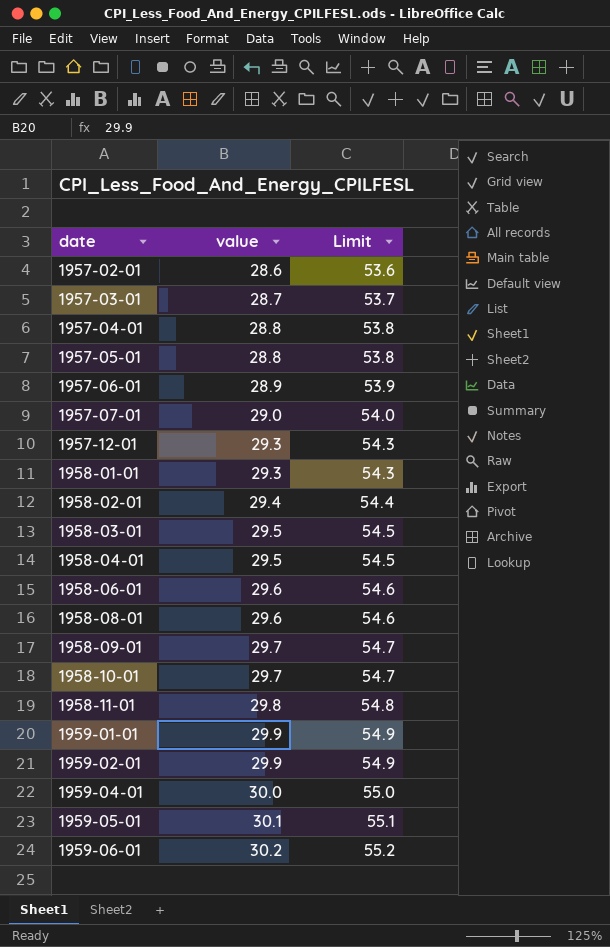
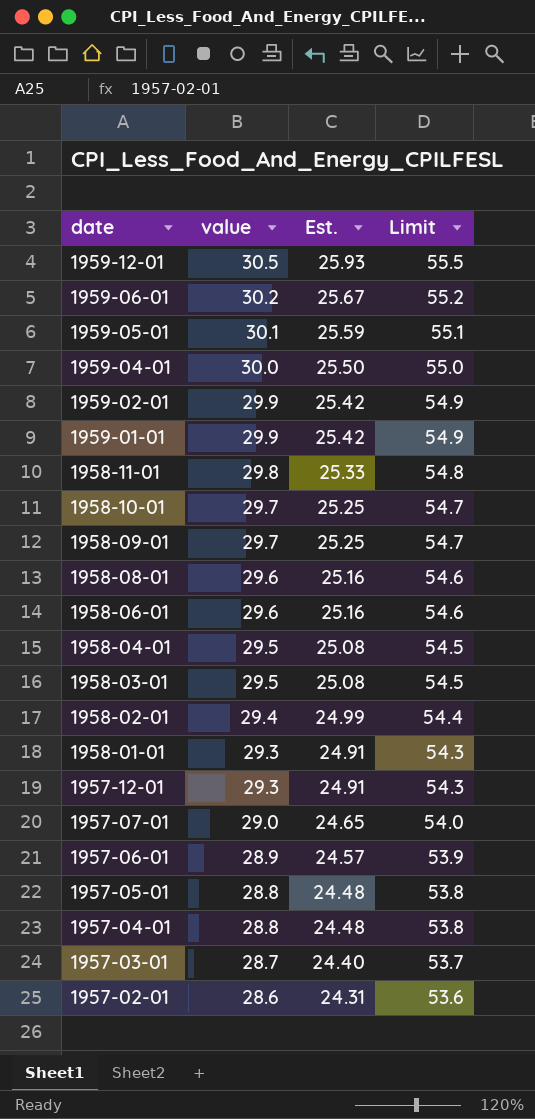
row order: date ascending -> date descending
column Est. | formula: none -> [value] * 0.85
row 1959-12-01: none -> 30.5 | 25.93 | 55.5

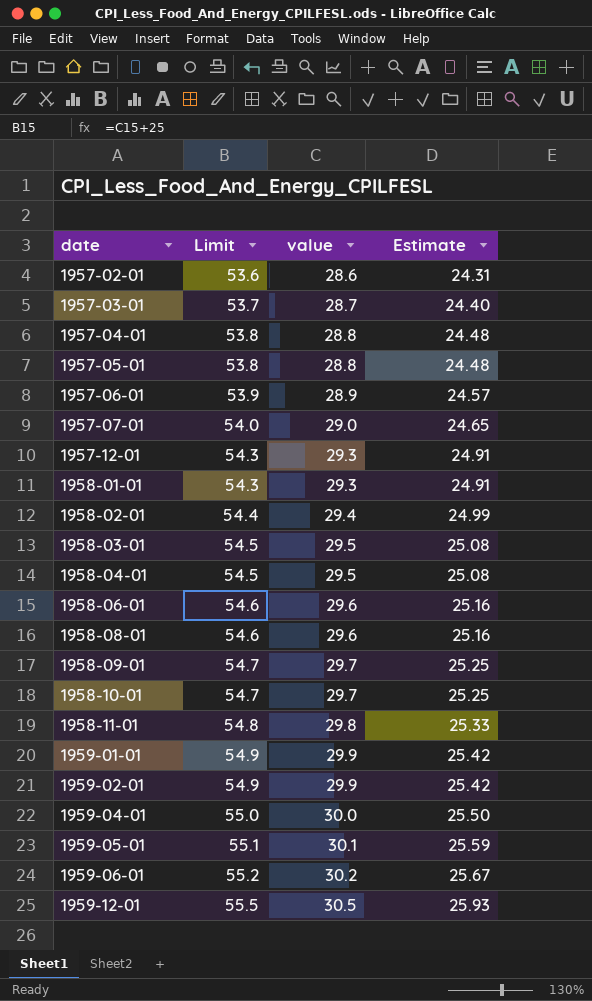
row order: date descending -> date ascending
column Limit | position: 4 -> 2
column name: Est. -> Estimate

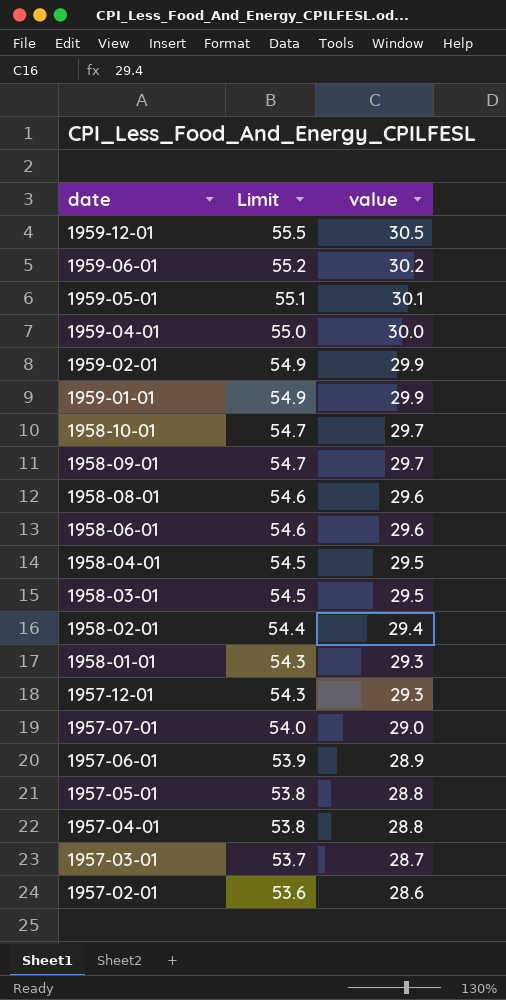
row order: date ascending -> date descending
column Estimate | formula: [value] * 0.85 -> none
row 1958-11-01: 54.8 | 29.8 | 25.33 -> none

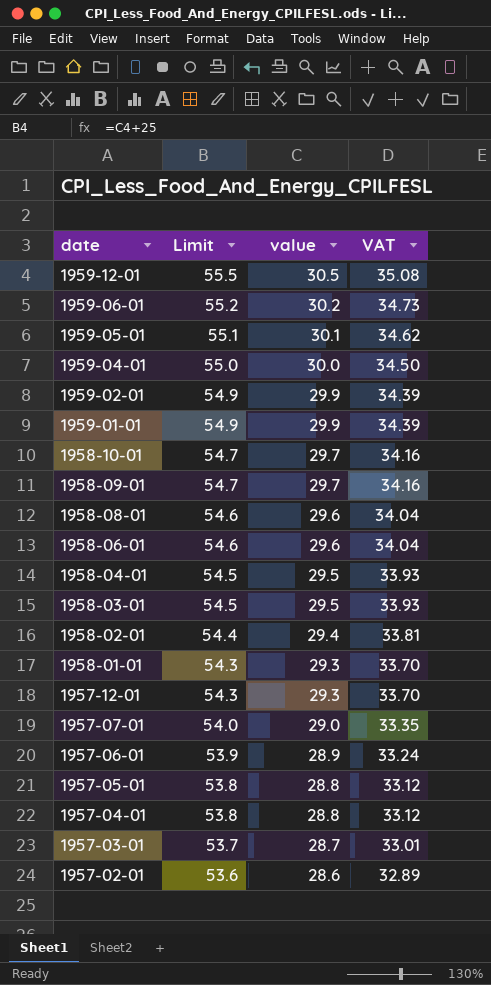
column VAT | formula: none -> [value] * 1.15

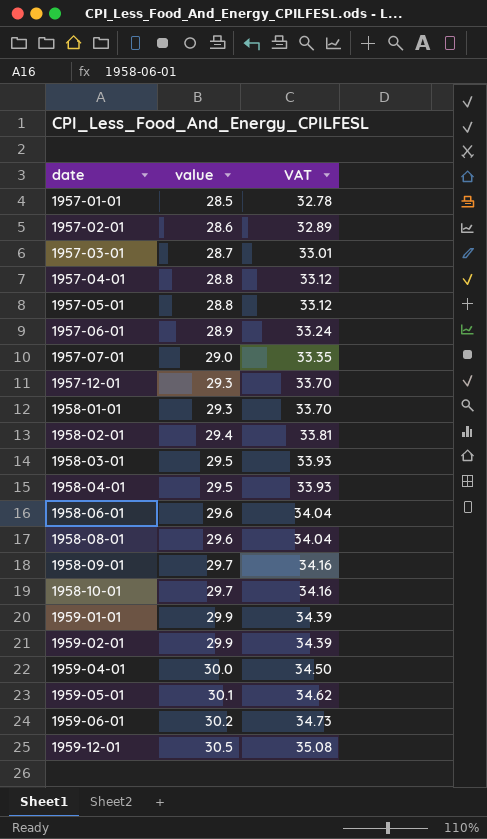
row order: date descending -> date ascending
column Limit | formula: [value] + 25 -> none
row 1957-01-01: none -> 28.5 | 32.78

